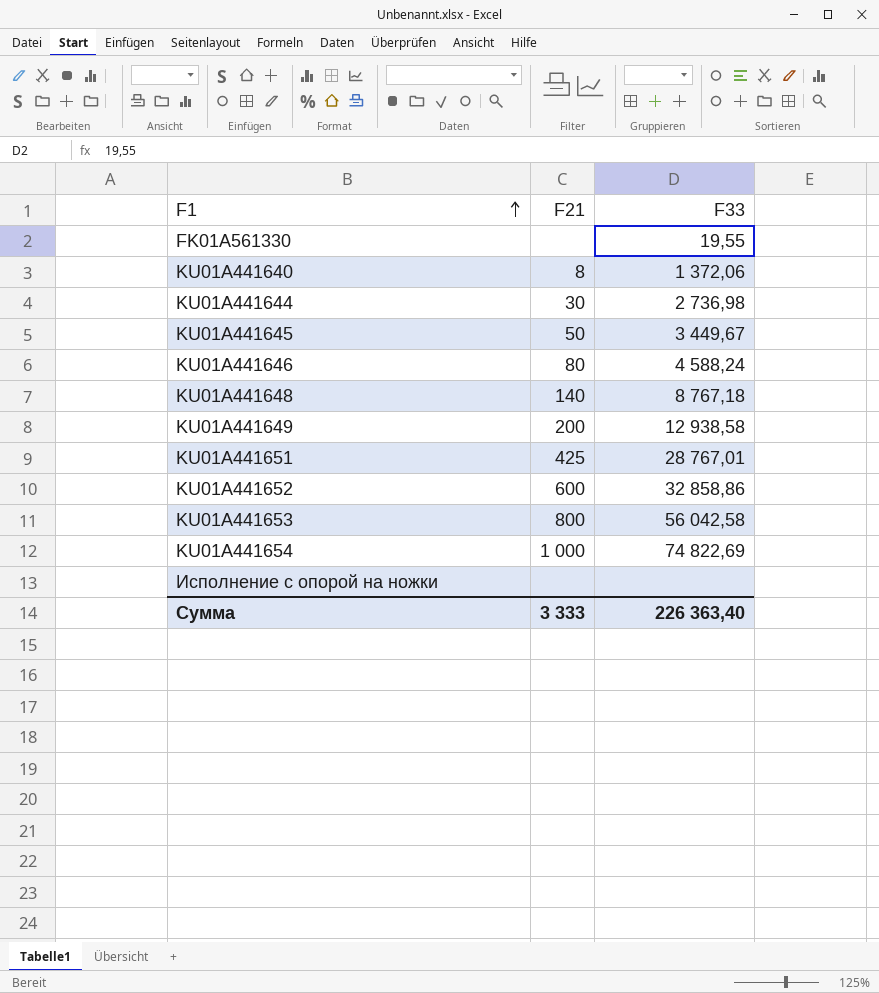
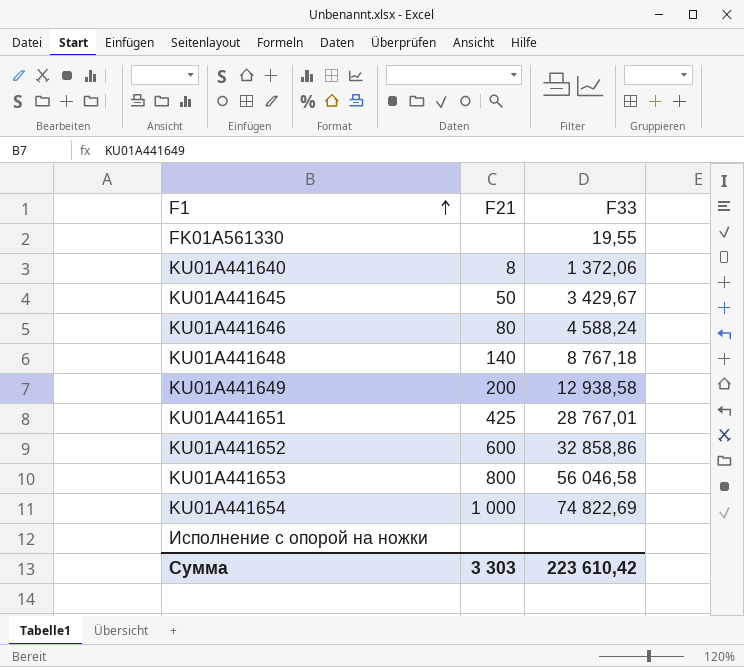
row KU01A441644: 30 | 2 736,98 -> none
KU01A441645 | F33: 3 449,67 -> 3 429,67
KU01A441653 | F33: 56 042,58 -> 56 046,58
Сумма | F21: 3 333 -> 3 303
Сумма | F33: 226 363,40 -> 223 610,42

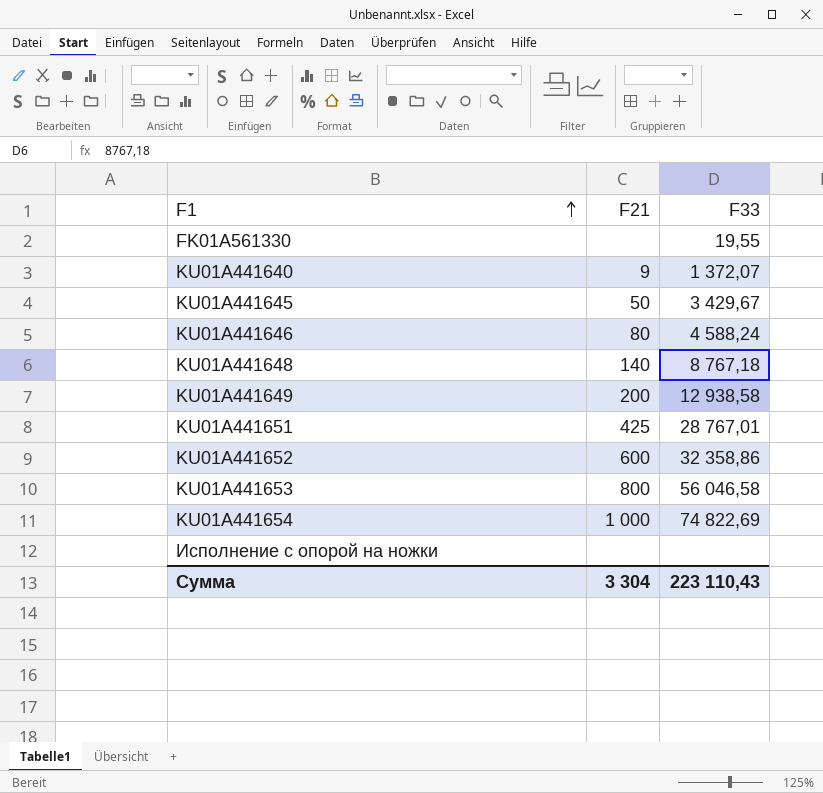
KU01A441640 | F21: 8 -> 9
KU01A441640 | F33: 1 372,06 -> 1 372,07
KU01A441652 | F33: 32 858,86 -> 32 358,86
Сумма | F21: 3 303 -> 3 304
Сумма | F33: 223 610,42 -> 223 110,43

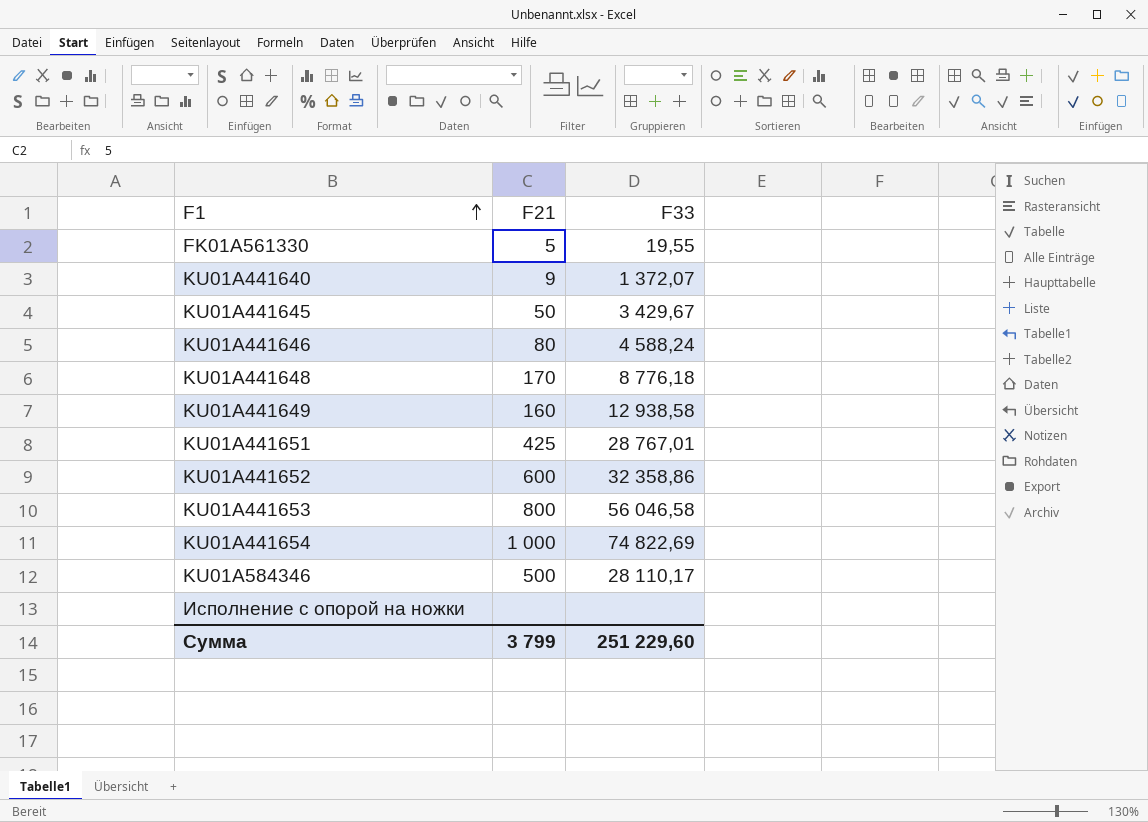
FK01A561330 | F21: none -> 5
KU01A441648 | F21: 140 -> 170
KU01A441648 | F33: 8 767,18 -> 8 776,18
KU01A441649 | F21: 200 -> 160
row KU01A584346: none -> 500 | 28 110,17
Сумма | F21: 3 304 -> 3 799
Сумма | F33: 223 110,43 -> 251 229,60

